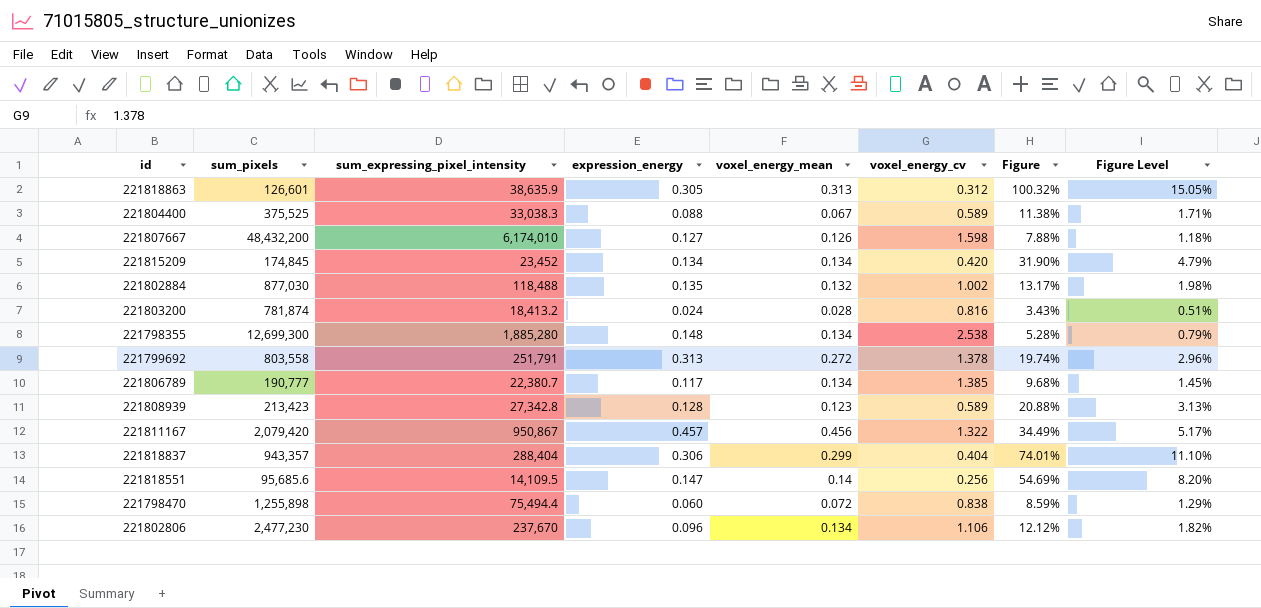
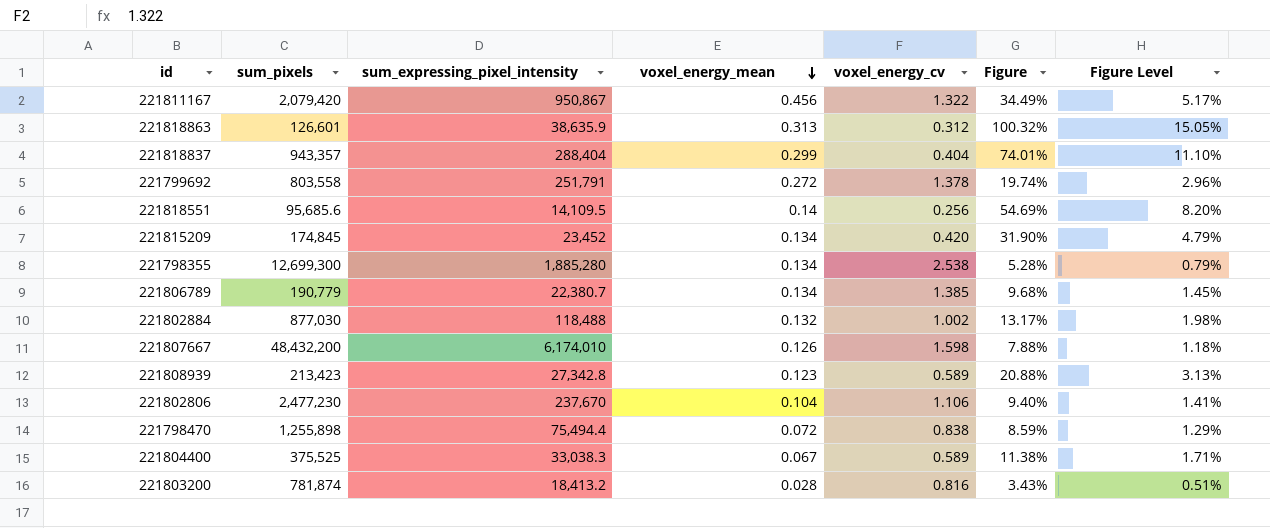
row order: none -> voxel_energy_mean descending
column expression_energy | formula: [sum_expressing_pixel_intensity] / [sum_pixels] -> none
221806789 | sum_pixels: 190,777 -> 190,779
221802806 | voxel_energy_mean: 0.134 -> 0.104
221802806 | Figure: 12.12% -> 9.40%
221802806 | Figure Level: 1.82% -> 1.41%

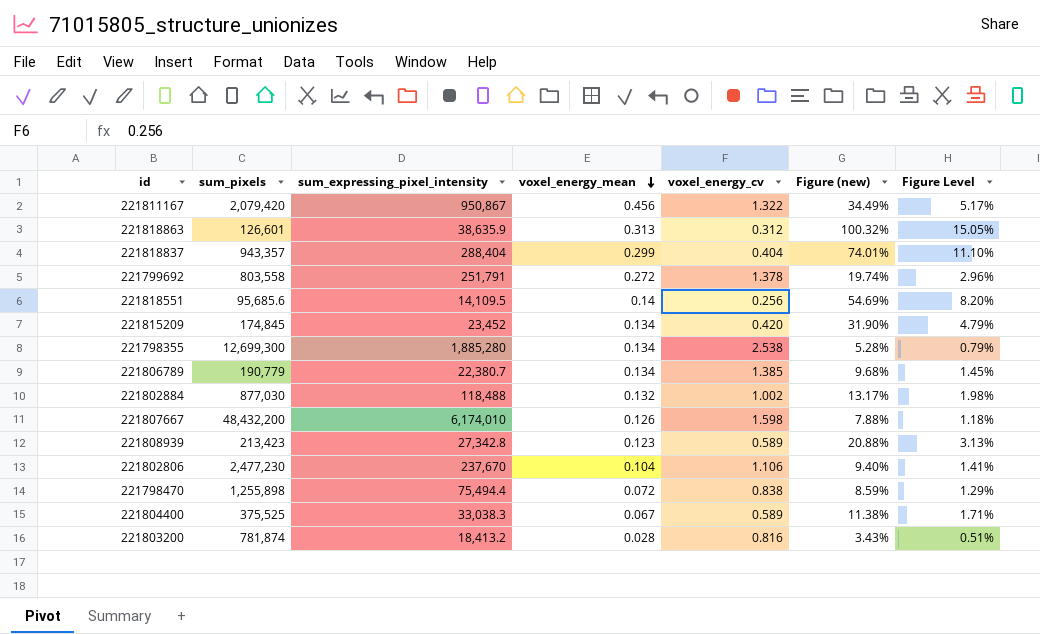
column name: Figure -> Figure (new)

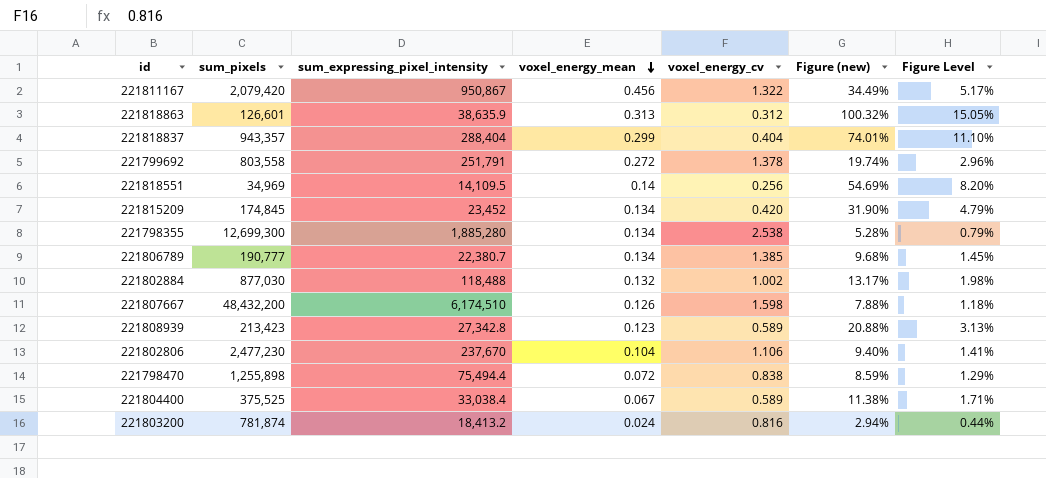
221818551 | sum_pixels: 95,685.6 -> 34,969
221806789 | sum_pixels: 190,779 -> 190,777
221807667 | sum_expressing_pixel_intensity: 6,174,010 -> 6,174,510
221804400 | sum_expressing_pixel_intensity: 33,038.3 -> 33,038.4
221803200 | voxel_energy_mean: 0.028 -> 0.024
221803200 | Figure (new): 3.43% -> 2.94%
221803200 | Figure Level: 0.51% -> 0.44%

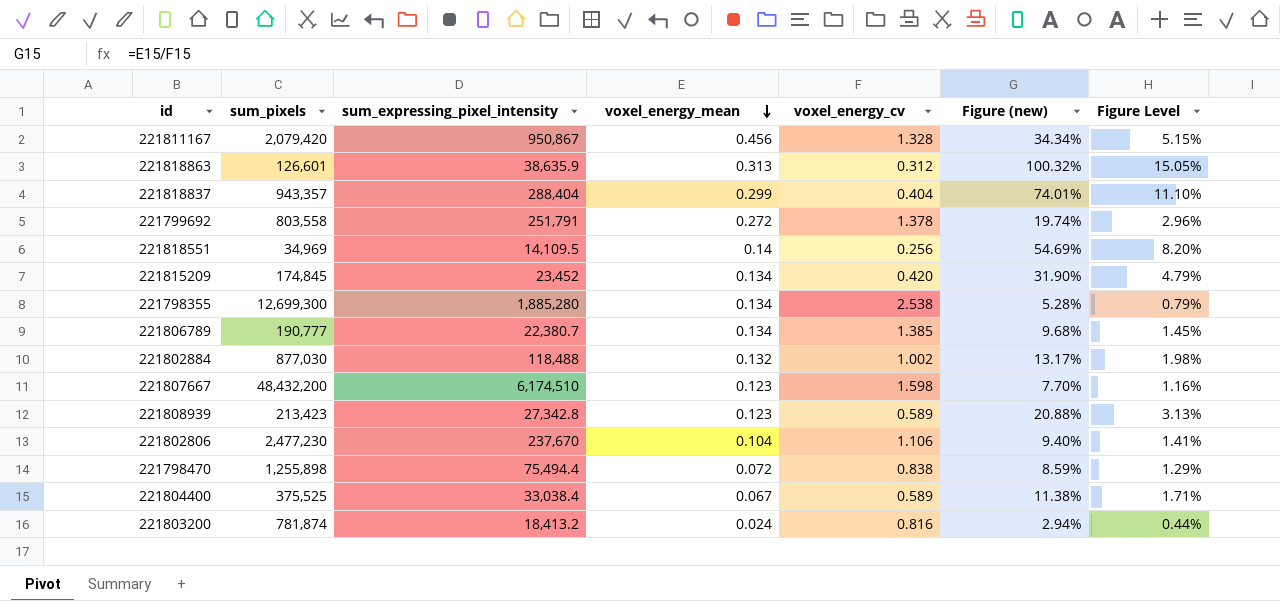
221811167 | voxel_energy_cv: 1.322 -> 1.328
221811167 | Figure (new): 34.49% -> 34.34%
221811167 | Figure Level: 5.17% -> 5.15%
221807667 | voxel_energy_mean: 0.126 -> 0.123
221807667 | Figure (new): 7.88% -> 7.70%
221807667 | Figure Level: 1.18% -> 1.16%

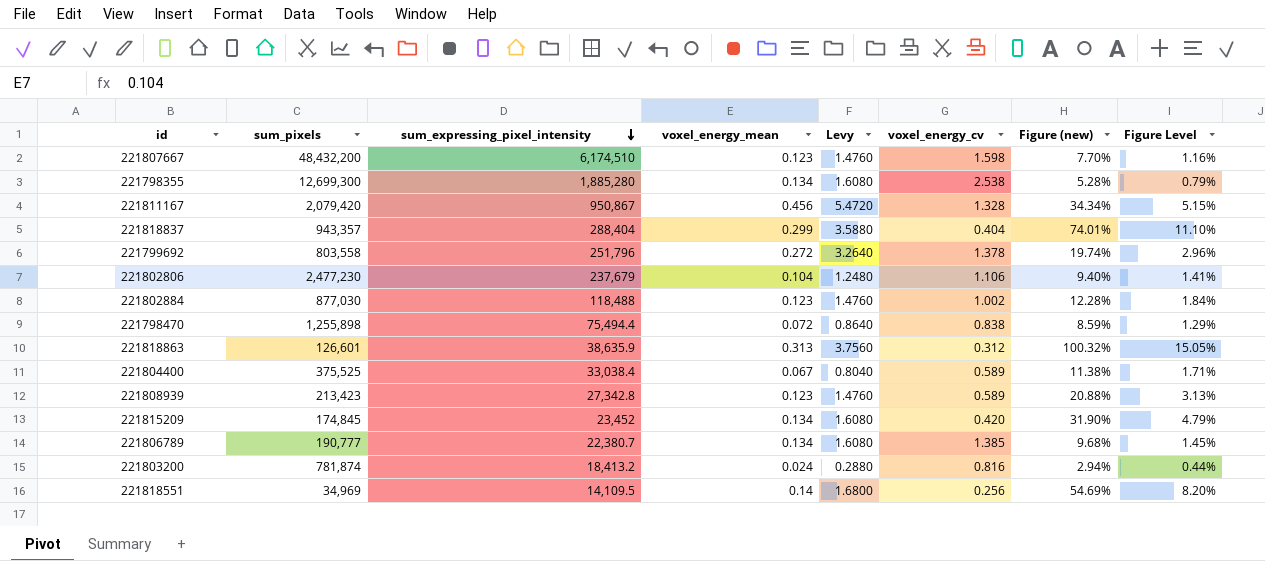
row order: voxel_energy_mean descending -> sum_expressing_pixel_intensity descending
column Levy | formula: none -> [voxel_energy_mean] * 12
221799692 | sum_expressing_pixel_intensity: 251,791 -> 251,796
221802806 | sum_expressing_pixel_intensity: 237,670 -> 237,679
221802884 | voxel_energy_mean: 0.132 -> 0.123
221802884 | Figure (new): 13.17% -> 12.28%
221802884 | Figure Level: 1.98% -> 1.84%

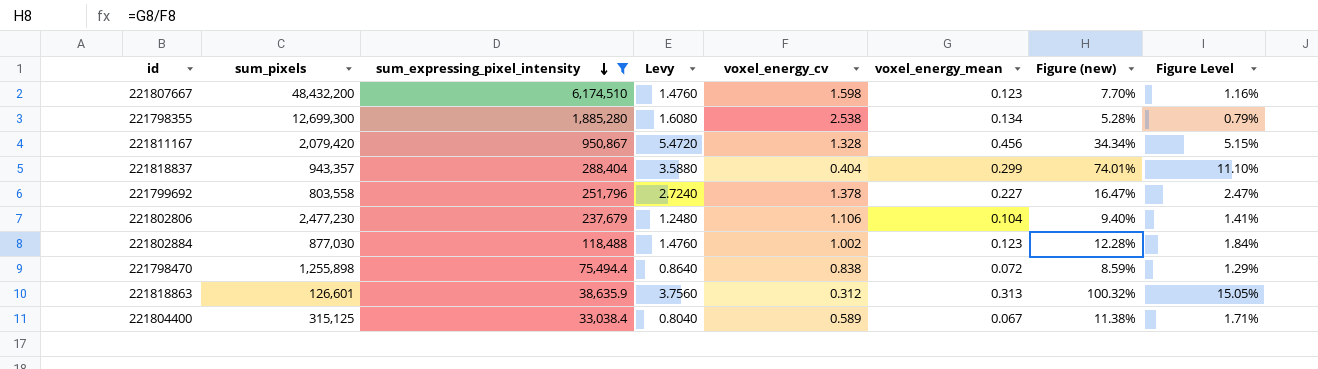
filter: none -> sum_expressing_pixel_intensity >= 33,038.4
column voxel_energy_mean | position: 4 -> 6
221799692 | Levy: 3.2640 -> 2.7240
221799692 | voxel_energy_mean: 0.272 -> 0.227
221799692 | Figure (new): 19.74% -> 16.47%
221799692 | Figure Level: 2.96% -> 2.47%
221804400 | sum_pixels: 375,525 -> 315,125

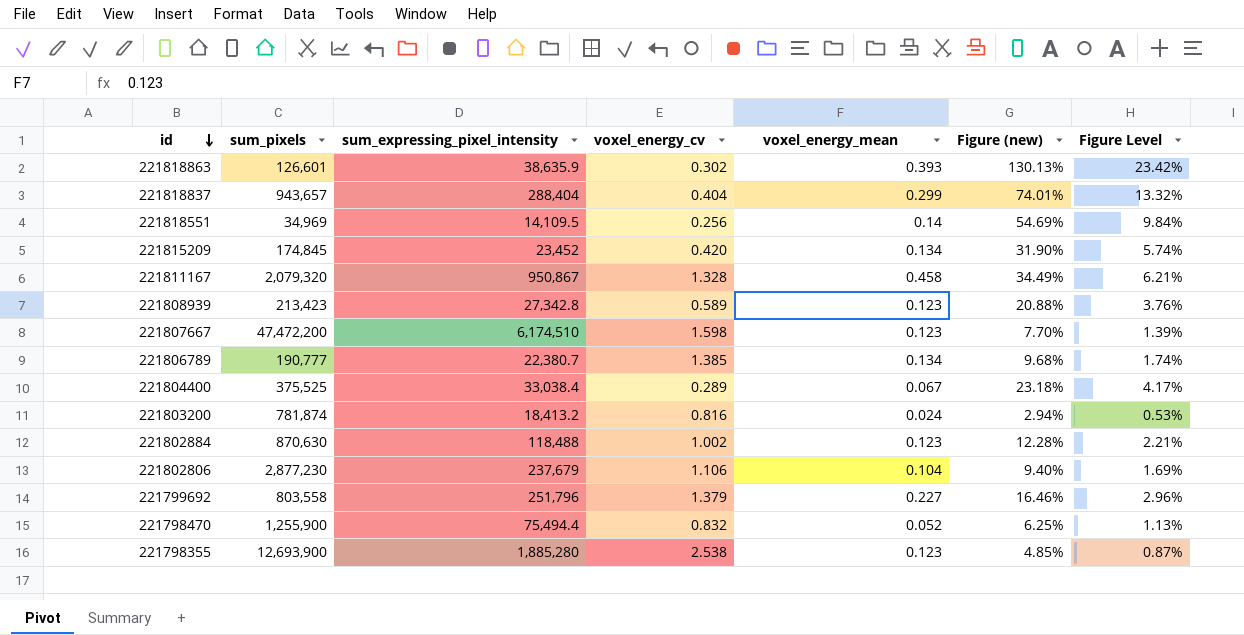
filter: sum_expressing_pixel_intensity >= 33,038.4 -> none
row order: sum_expressing_pixel_intensity descending -> id descending
column Levy | formula: [voxel_energy_mean] * 12 -> none
column Figure Level | formula: [Figure (new)] * 0.15 -> [Figure (new)] * 0.18
221818863 | voxel_energy_cv: 0.312 -> 0.302
221818863 | voxel_energy_mean: 0.313 -> 0.393
221818863 | Figure (new): 100.32% -> 130.13%
221818837 | sum_pixels: 943,357 -> 943,657
221811167 | sum_pixels: 2,079,420 -> 2,079,320
221811167 | voxel_energy_mean: 0.456 -> 0.458
221811167 | Figure (new): 34.34% -> 34.49%
221807667 | sum_pixels: 48,432,200 -> 47,472,200
221804400 | sum_pixels: 315,125 -> 375,525
221804400 | voxel_energy_cv: 0.589 -> 0.289
221804400 | Figure (new): 11.38% -> 23.18%
221802884 | sum_pixels: 877,030 -> 870,630
221802806 | sum_pixels: 2,477,230 -> 2,877,230
221799692 | voxel_energy_cv: 1.378 -> 1.379
221799692 | Figure (new): 16.47% -> 16.46%
221798470 | sum_pixels: 1,255,898 -> 1,255,900
221798470 | voxel_energy_cv: 0.838 -> 0.832
221798470 | voxel_energy_mean: 0.072 -> 0.052
221798470 | Figure (new): 8.59% -> 6.25%
221798355 | sum_pixels: 12,699,300 -> 12,693,900
221798355 | voxel_energy_mean: 0.134 -> 0.123
221798355 | Figure (new): 5.28% -> 4.85%

